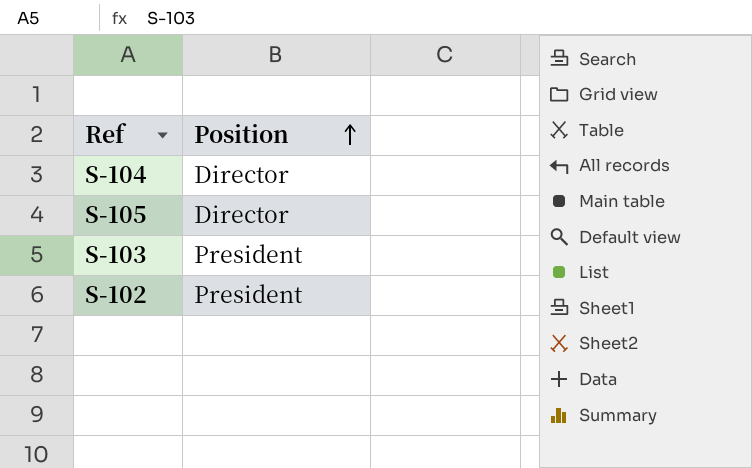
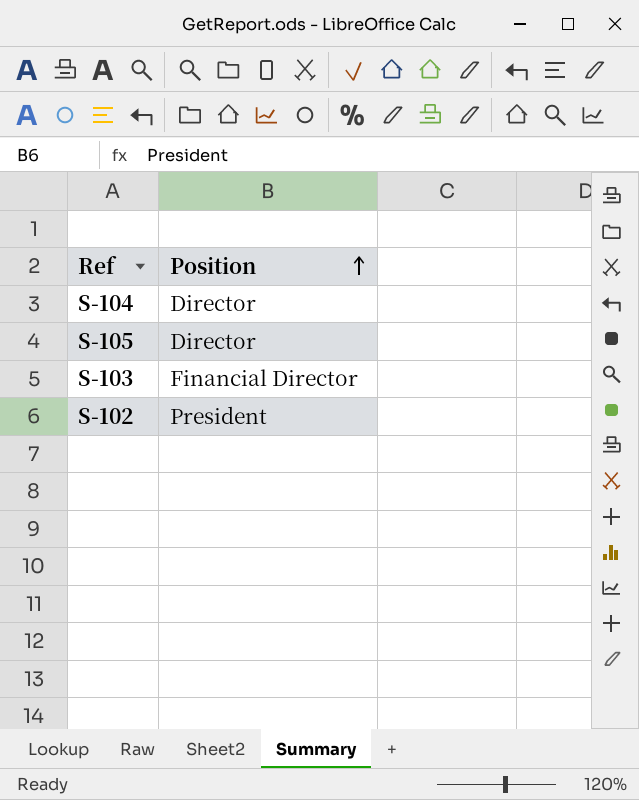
S-103 | Position: President -> Financial Director

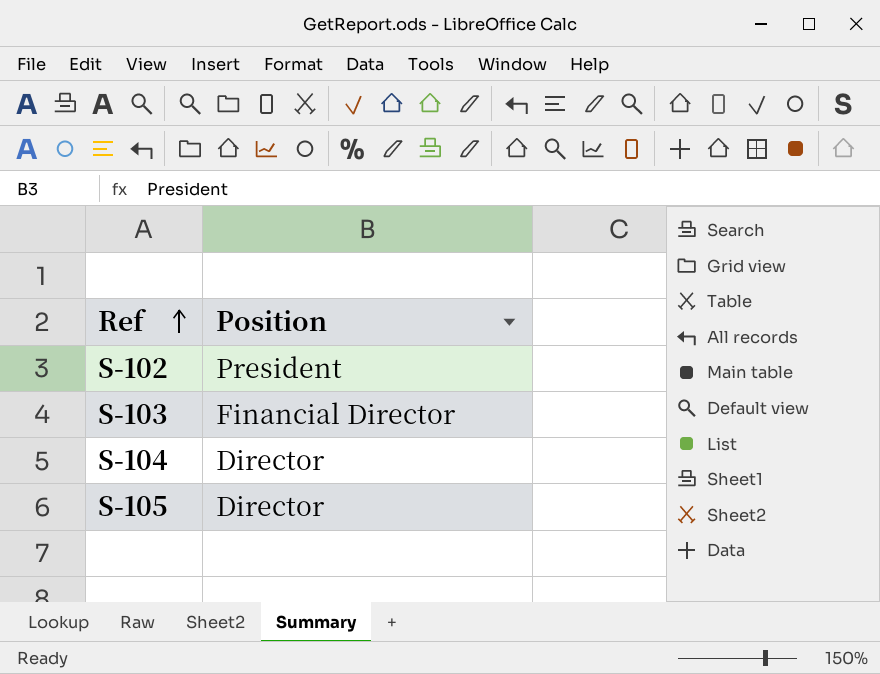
row order: Position ascending -> Ref ascending

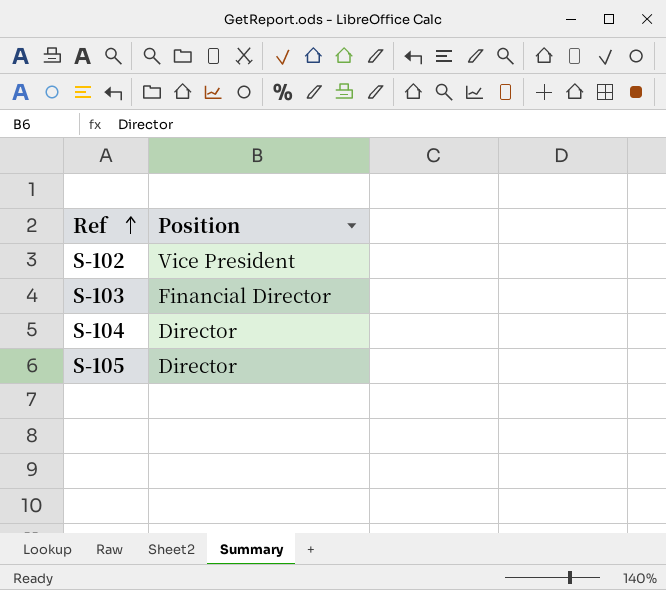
S-102 | Position: President -> Vice President

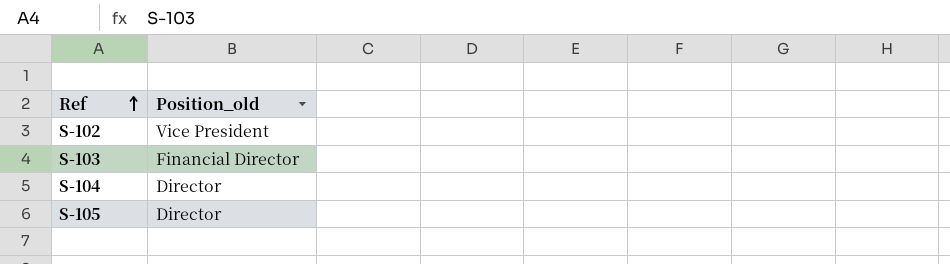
column name: Position -> Position_old

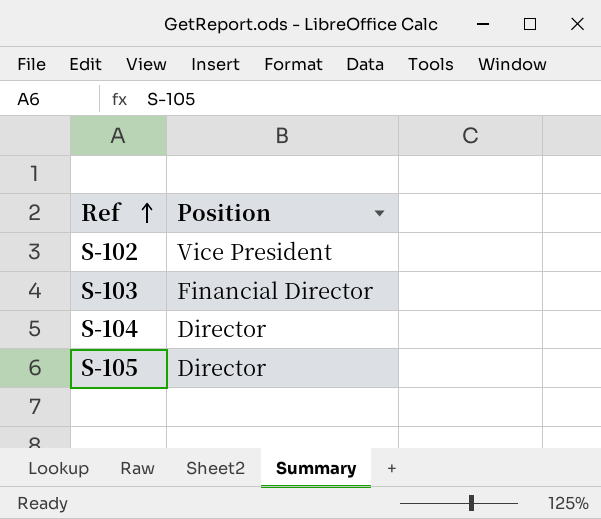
column name: Position_old -> Position

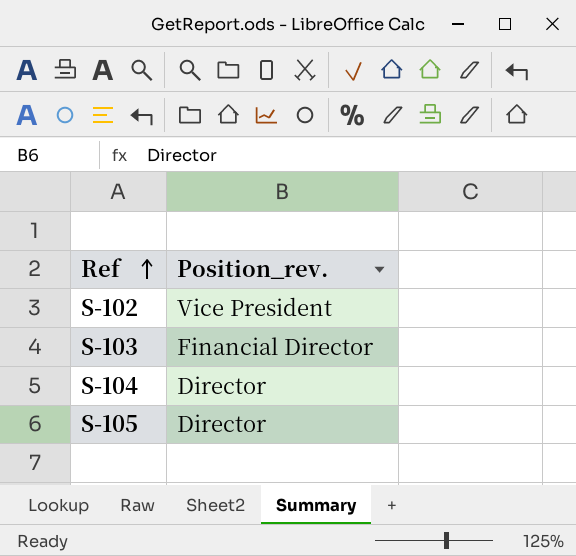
column name: Position -> Position_rev.

